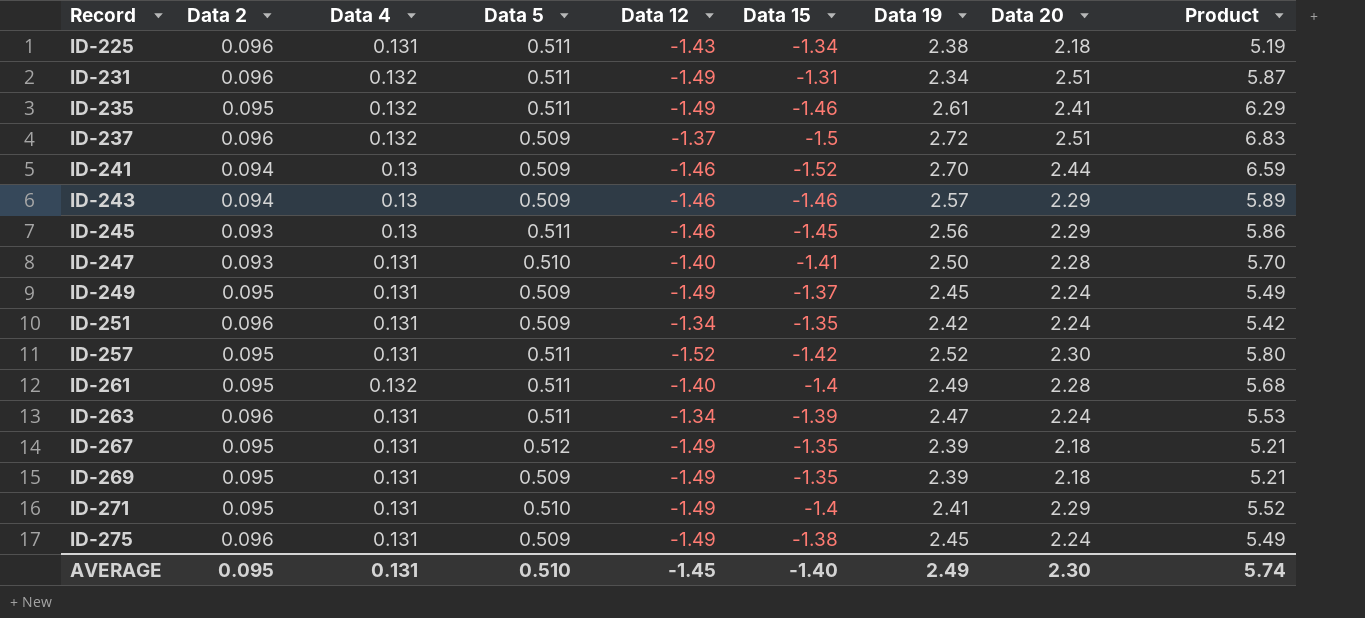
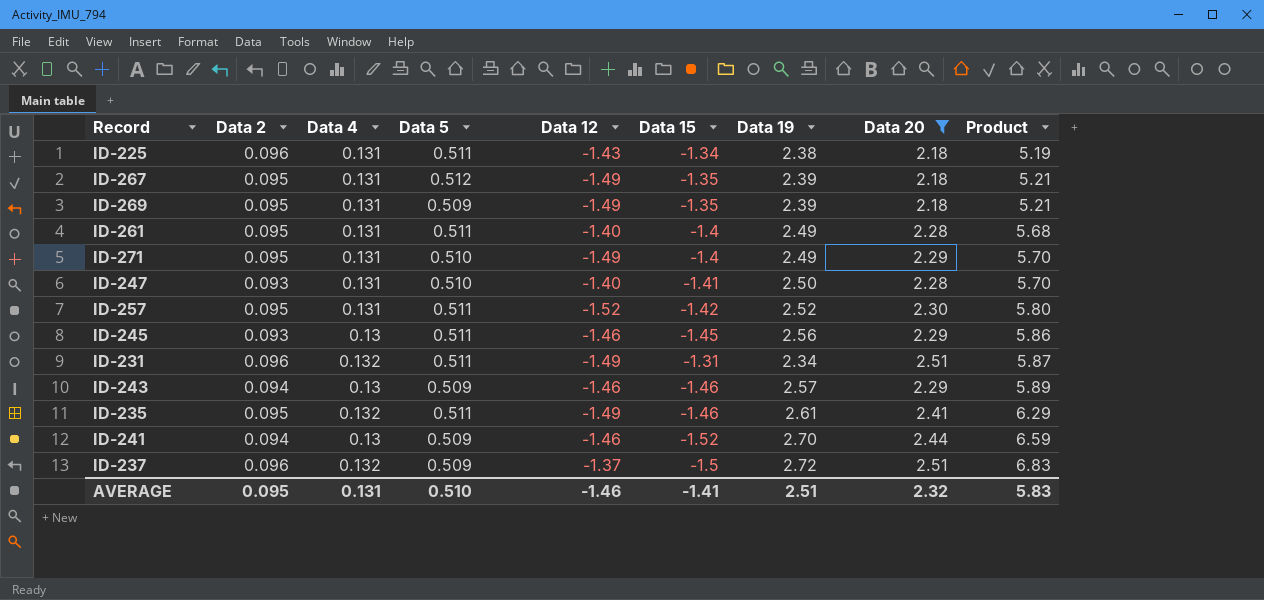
filter: none -> Data 20 != 2.24
row order: Record ascending -> Product ascending
ID-261 | Data 4: 0.132 -> 0.131
ID-271 | Data 19: 2.41 -> 2.49
ID-271 | Product: 5.52 -> 5.70
AVERAGE | Data 12: -1.45 -> -1.46
AVERAGE | Data 15: -1.40 -> -1.41
AVERAGE | Data 19: 2.49 -> 2.51
AVERAGE | Data 20: 2.30 -> 2.32
AVERAGE | Product: 5.74 -> 5.83

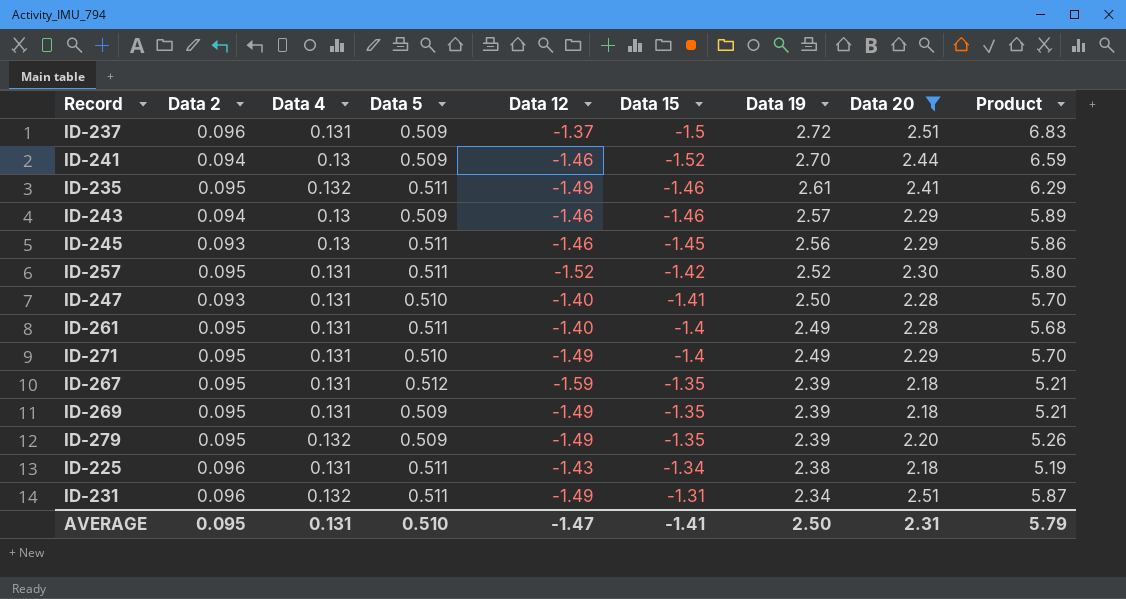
row order: Product ascending -> Data 19 descending
ID-237 | Data 4: 0.132 -> 0.131
ID-267 | Data 12: -1.49 -> -1.59
row ID-279: none -> 0.095 | 0.132 | 0.509 | -1.49 | -1.35 | 2.39 | 2.20 | 5.26
AVERAGE | Data 12: -1.46 -> -1.47
AVERAGE | Data 19: 2.51 -> 2.50
AVERAGE | Data 20: 2.32 -> 2.31
AVERAGE | Product: 5.83 -> 5.79

